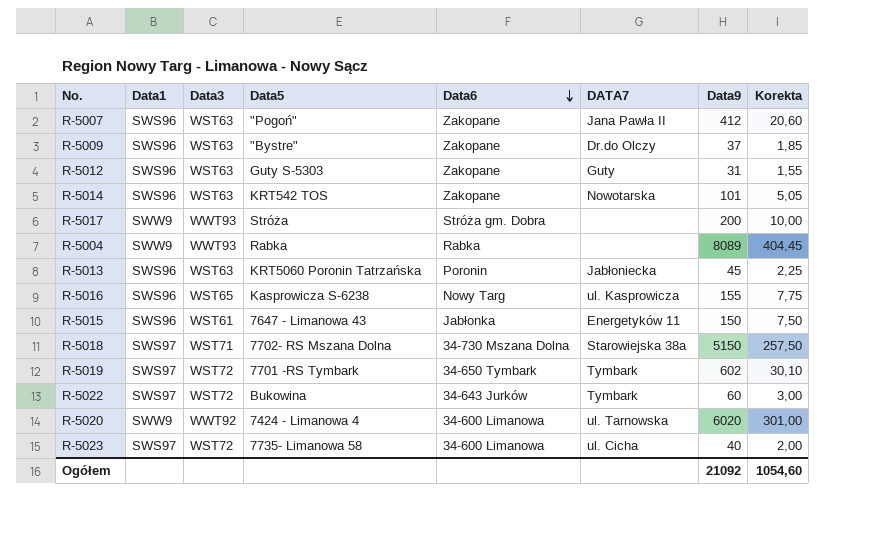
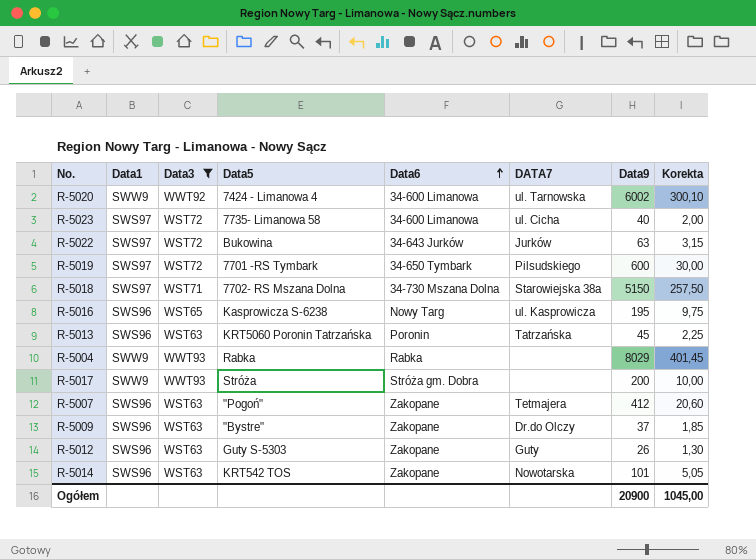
filter: none -> Data3 != WST61
row order: Data6 descending -> Data6 ascending
R-5020 | Data9: 6020 -> 6002
R-5020 | Korekta: 301,00 -> 300,10
R-5022 | DATA7: Tymbark -> Jurków
R-5022 | Data9: 60 -> 63
R-5022 | Korekta: 3,00 -> 3,15
R-5019 | DATA7: Tymbark -> Pilsudskiego
R-5019 | Data9: 602 -> 600
R-5019 | Korekta: 30,10 -> 30,00
R-5016 | Data9: 155 -> 195
R-5016 | Korekta: 7,75 -> 9,75
R-5013 | DATA7: Jabłoniecka -> Tatrzańska
R-5004 | Data9: 8089 -> 8029
R-5004 | Korekta: 404,45 -> 401,45
R-5007 | DATA7: Jana Pawła II -> Tetmajera
R-5012 | Data9: 31 -> 26
R-5012 | Korekta: 1,55 -> 1,30
Ogółem | Data9: 21092 -> 20900
Ogółem | Korekta: 1054,60 -> 1045,00

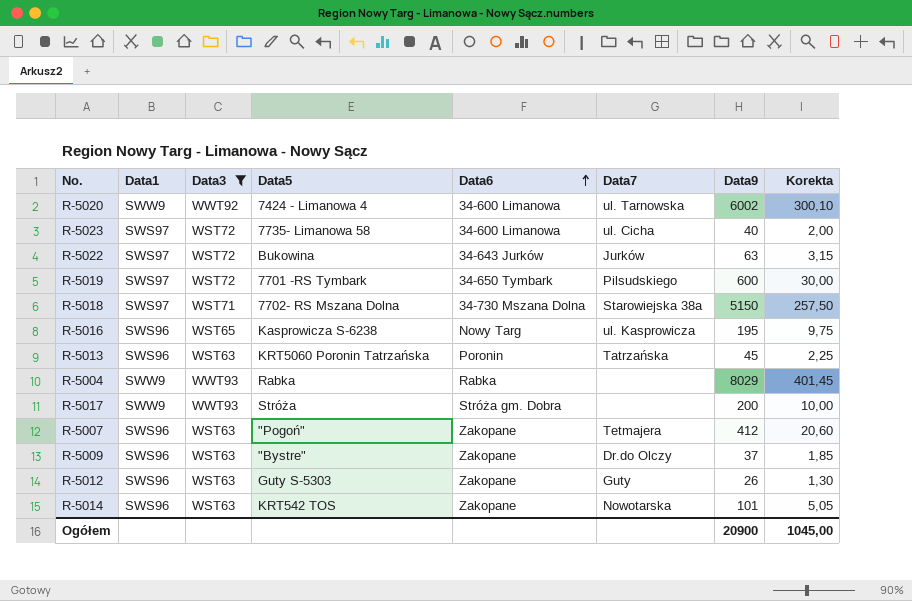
column name: DATA7 -> Data7

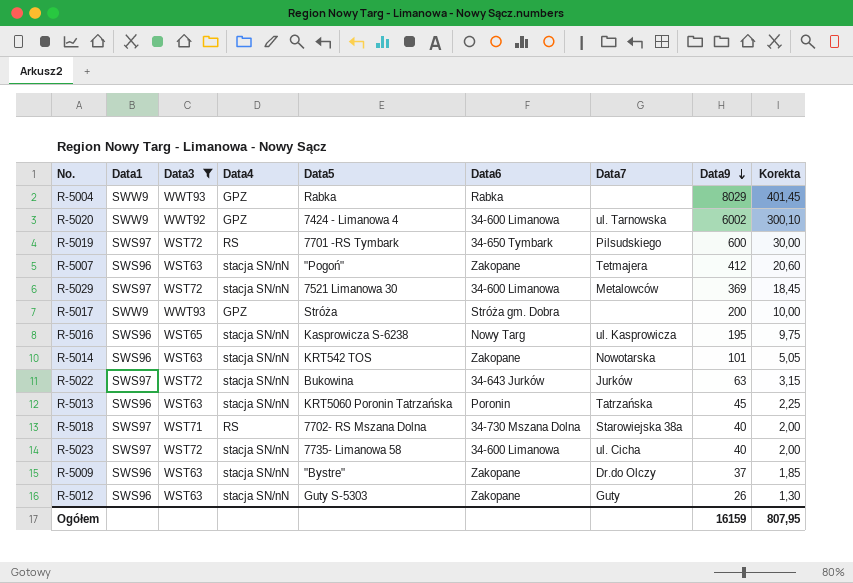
row order: Data6 ascending -> Data9 descending
column Data4 | position: none -> 4
row R-5029: none -> SWS97 | WST72 | stacja SN/nN | 7521 Limanowa 30 | 34-600 Limanowa | Metalowców | 369 | 18,45
R-5018 | Data9: 5150 -> 40
R-5018 | Korekta: 257,50 -> 2,00
Ogółem | Data9: 20900 -> 16159
Ogółem | Korekta: 1045,00 -> 807,95

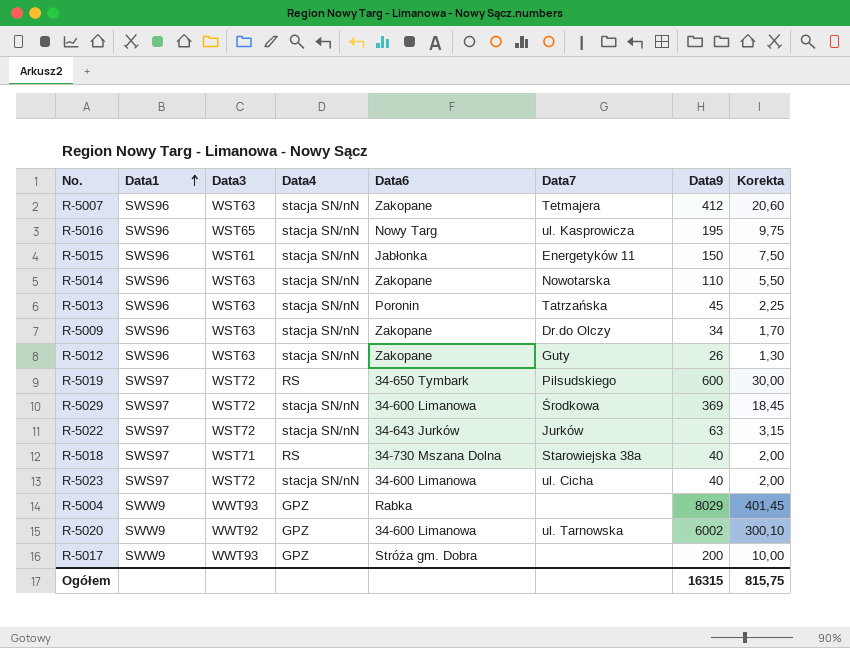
filter: Data3 != WST61 -> none
row order: Data9 descending -> Data1 ascending
column Data5 | position: 5 -> none
R-5014 | Data9: 101 -> 110
R-5014 | Korekta: 5,05 -> 5,50
R-5009 | Data9: 37 -> 34
R-5009 | Korekta: 1,85 -> 1,70
R-5029 | Data7: Metalowców -> Środkowa
Ogółem | Data9: 16159 -> 16315
Ogółem | Korekta: 807,95 -> 815,75

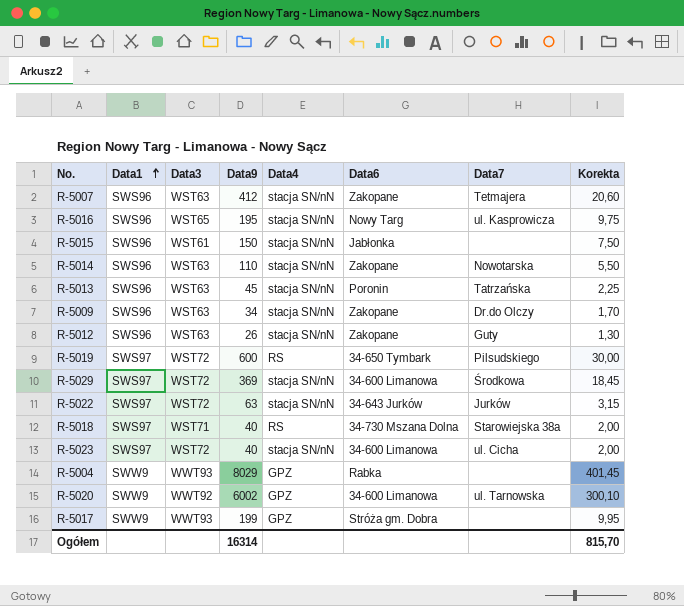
column Data9 | position: 7 -> 4
R-5015 | Data7: Energetyków 11 -> none
R-5017 | Data9: 200 -> 199
R-5017 | Korekta: 10,00 -> 9,95
Ogółem | Data9: 16315 -> 16314
Ogółem | Korekta: 815,75 -> 815,70

